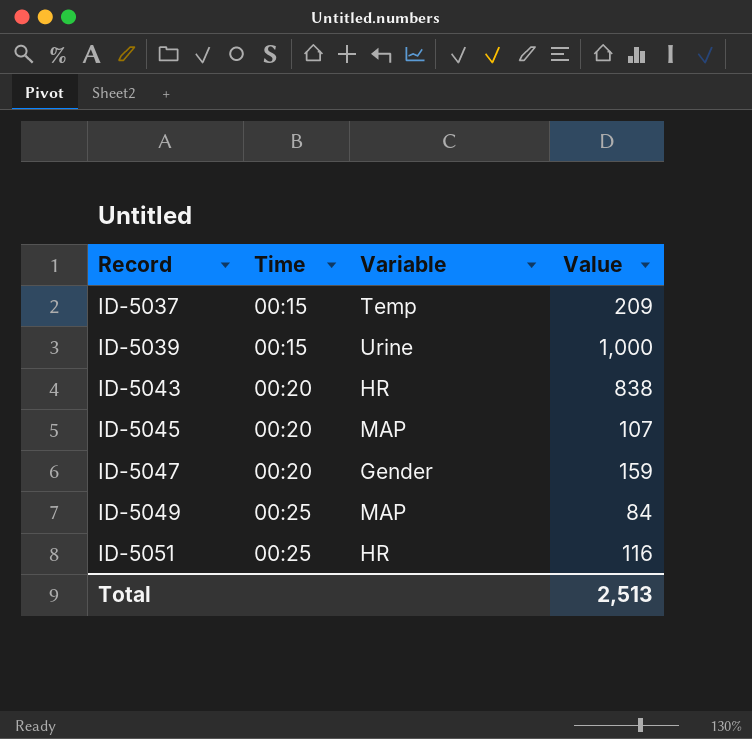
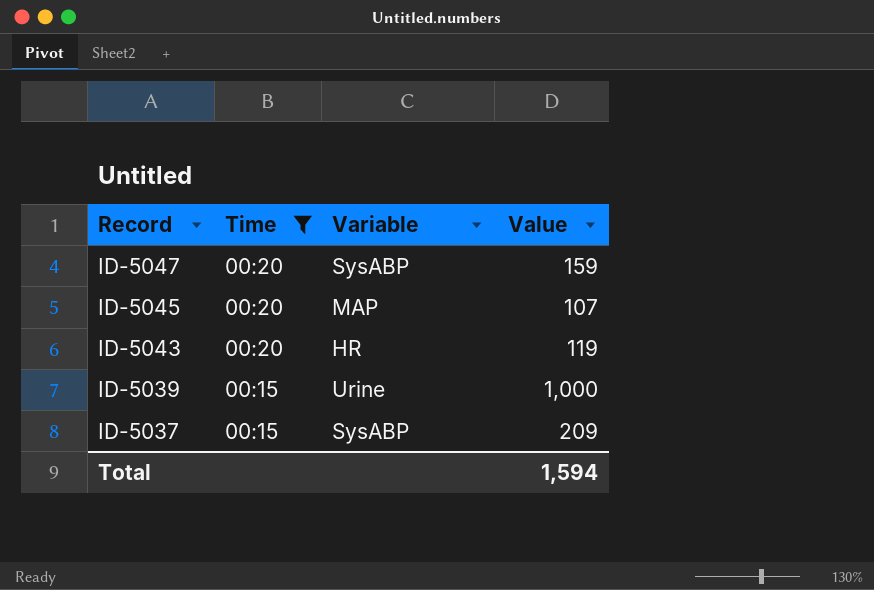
filter: none -> Time != 00:25
row order: Record ascending -> Record descending
ID-5047 | Variable: Gender -> SysABP
ID-5043 | Value: 838 -> 119
ID-5037 | Variable: Temp -> SysABP
Total | Value: 2,513 -> 1,594

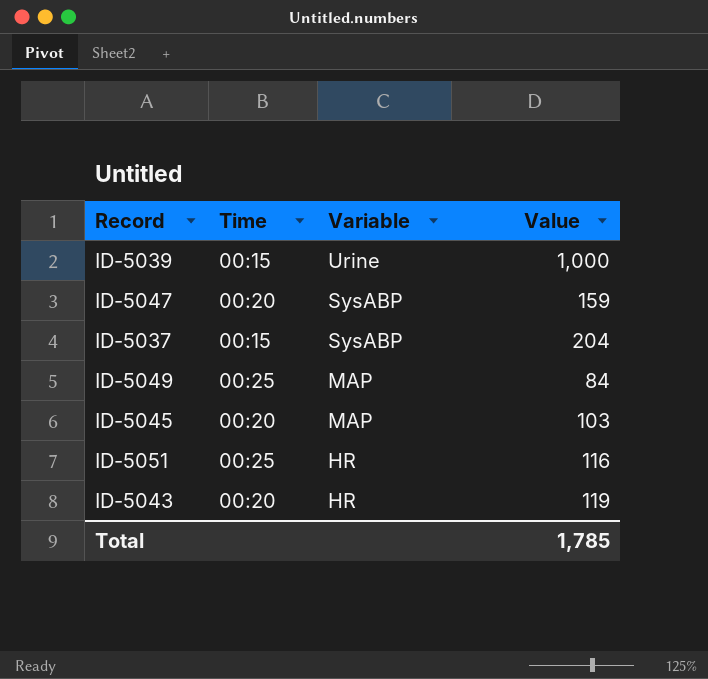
filter: Time != 00:25 -> none
row order: Record descending -> Variable descending
ID-5037 | Value: 209 -> 204
ID-5045 | Value: 107 -> 103
Total | Value: 1,594 -> 1,785

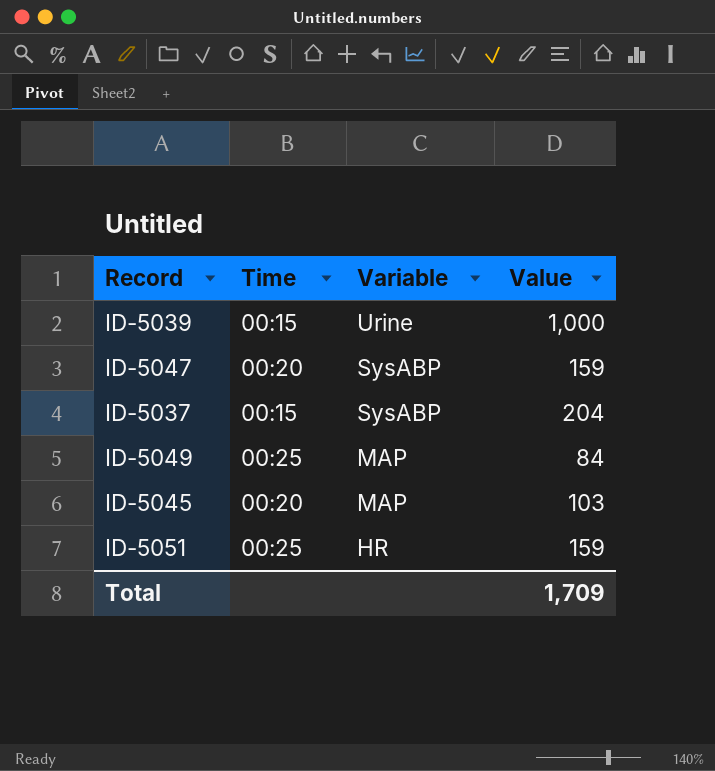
row ID-5043: 00:20 | HR | 119 -> none
ID-5051 | Value: 116 -> 159
Total | Value: 1,785 -> 1,709

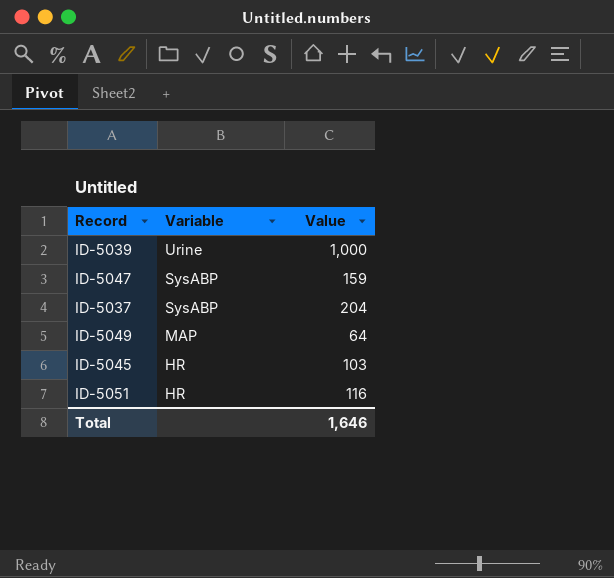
column Time | position: 2 -> none
ID-5049 | Value: 84 -> 64
ID-5045 | Variable: MAP -> HR
ID-5051 | Value: 159 -> 116
Total | Value: 1,709 -> 1,646

